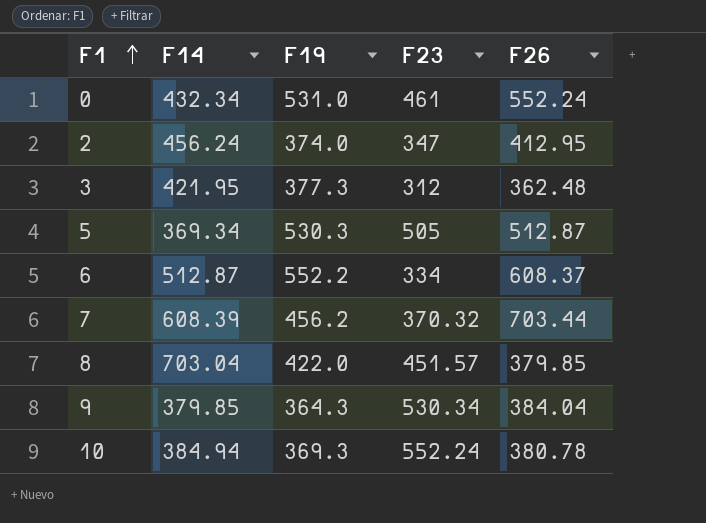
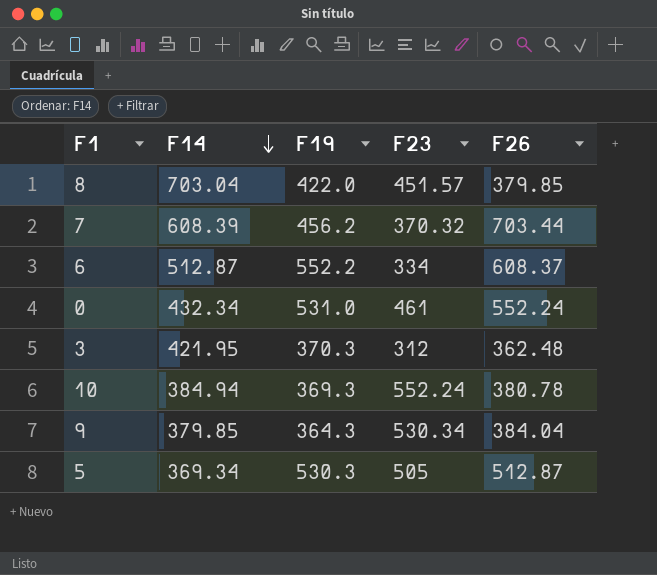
row order: F1 ascending -> F14 descending
row 2: 456.24 | 374.0 | 347 | 412.95 -> none
3 | F19: 377.3 -> 370.3

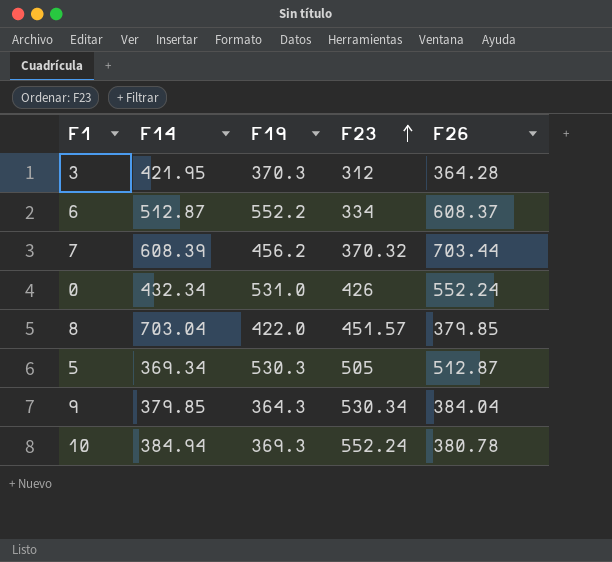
row order: F14 descending -> F23 ascending
3 | F26: 362.48 -> 364.28
0 | F23: 461 -> 426

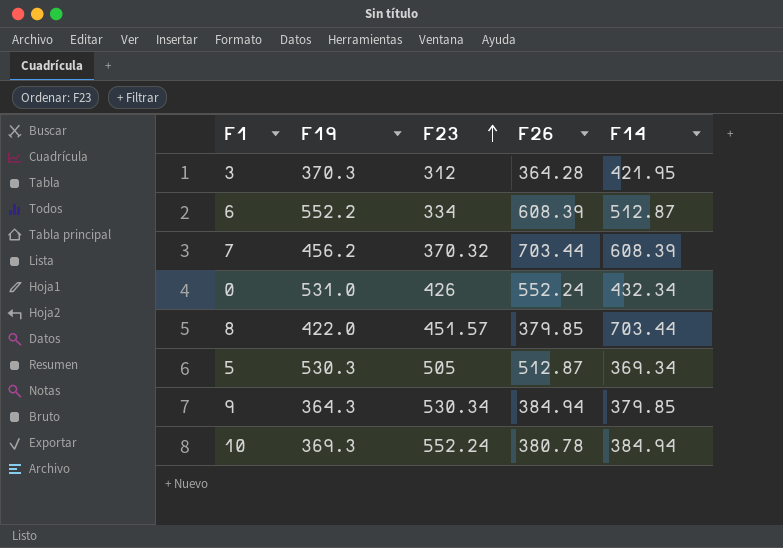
column F14 | position: 2 -> 5
6 | F26: 608.37 -> 608.39
8 | F14: 703.04 -> 703.44
9 | F26: 384.04 -> 384.94

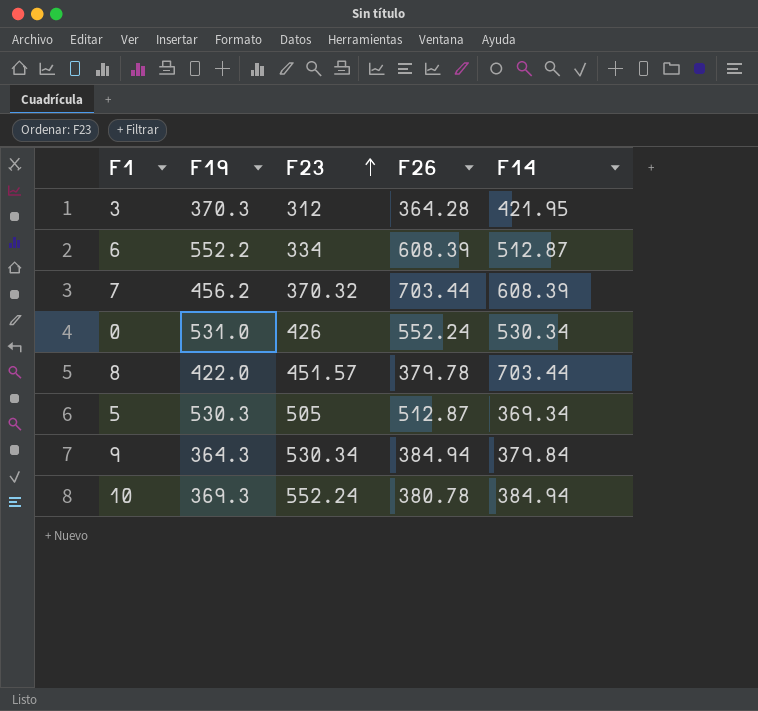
0 | F14: 432.34 -> 530.34
8 | F26: 379.85 -> 379.78
9 | F14: 379.85 -> 379.84

